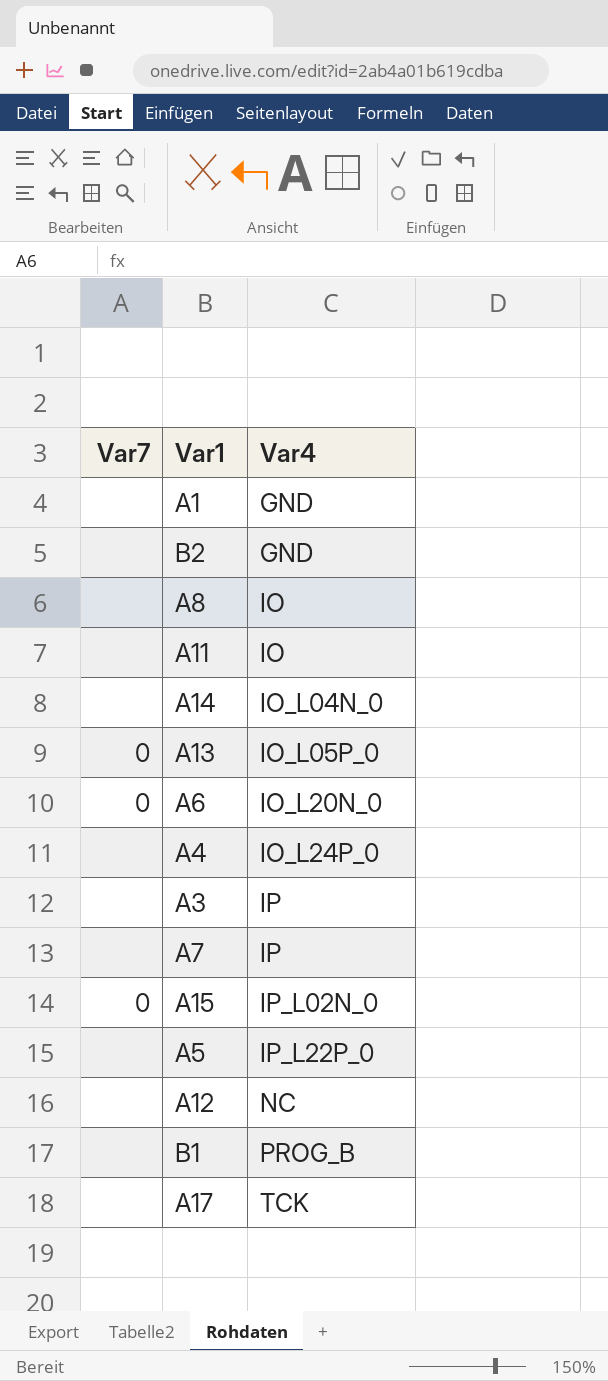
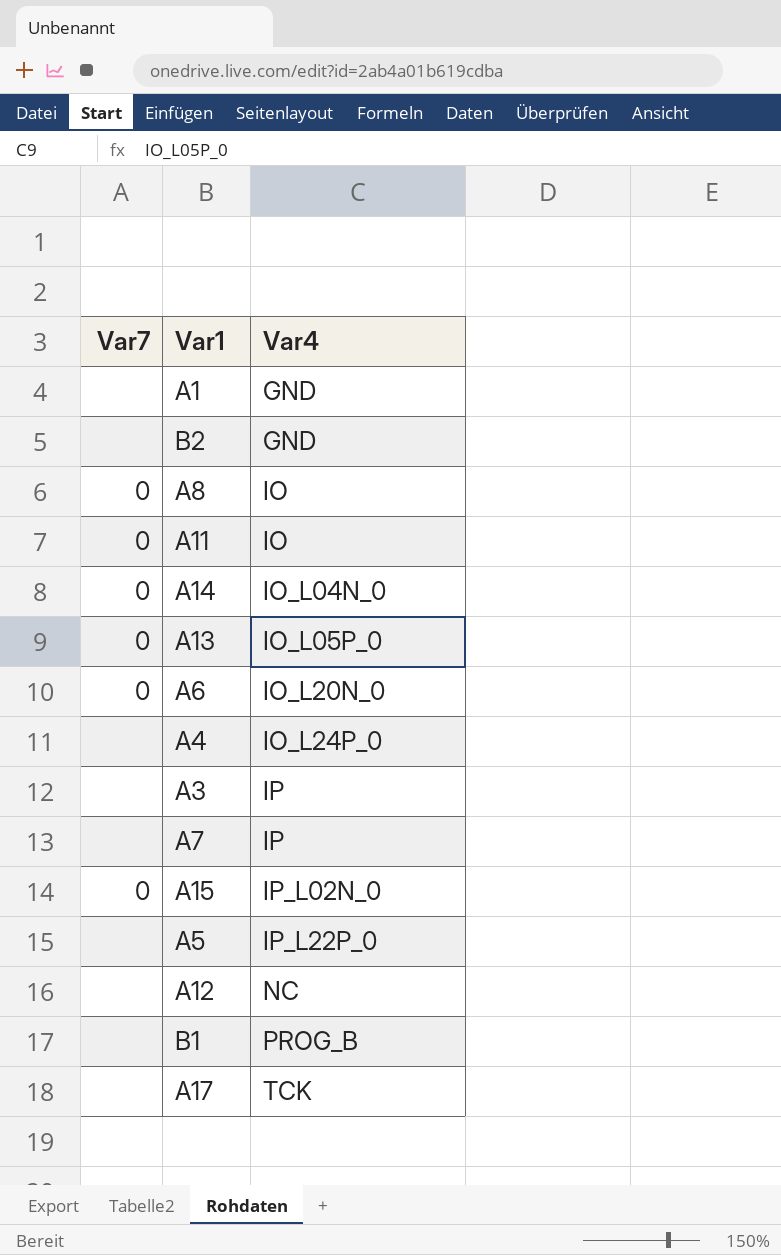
A8 | Var7: none -> 0
A11 | Var7: none -> 0
A14 | Var7: none -> 0

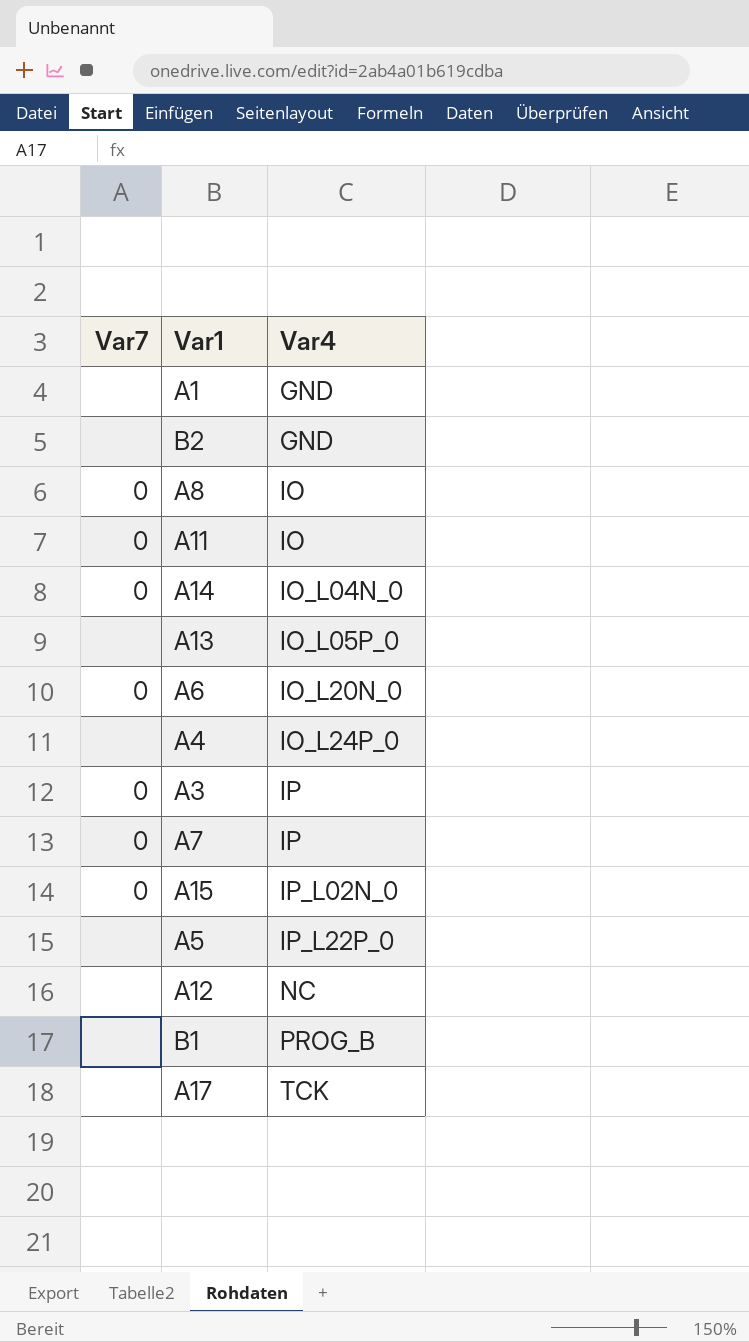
A13 | Var7: 0 -> none
A3 | Var7: none -> 0
A7 | Var7: none -> 0

